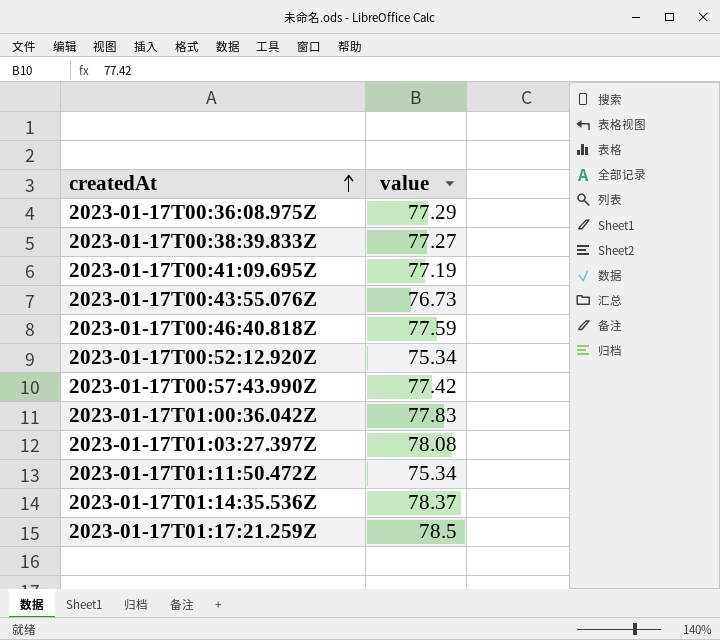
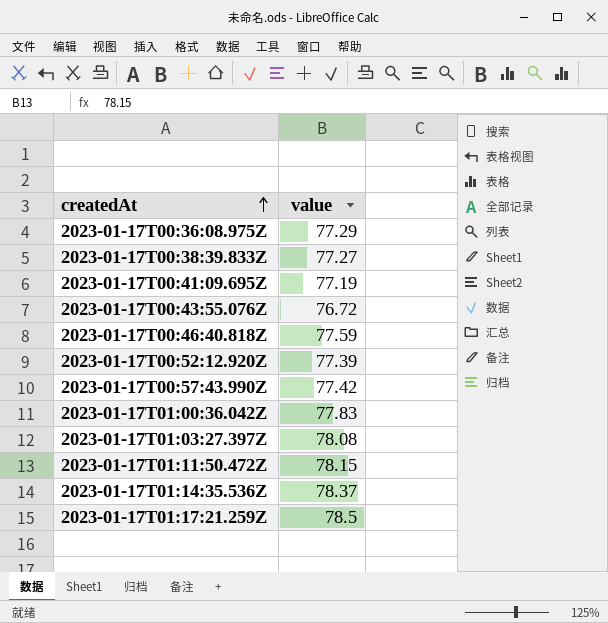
2023-01-17T00:43:55.076Z | value: 76.73 -> 76.72
2023-01-17T00:52:12.920Z | value: 75.34 -> 77.39
2023-01-17T01:11:50.472Z | value: 75.34 -> 78.15

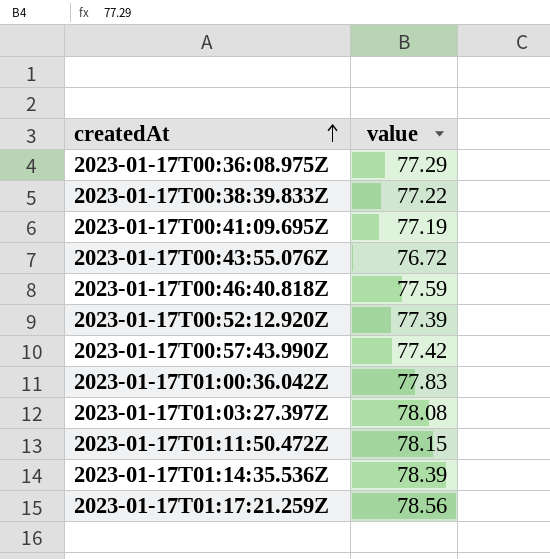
2023-01-17T00:38:39.833Z | value: 77.27 -> 77.22
2023-01-17T01:14:35.536Z | value: 78.37 -> 78.39
2023-01-17T01:17:21.259Z | value: 78.5 -> 78.56

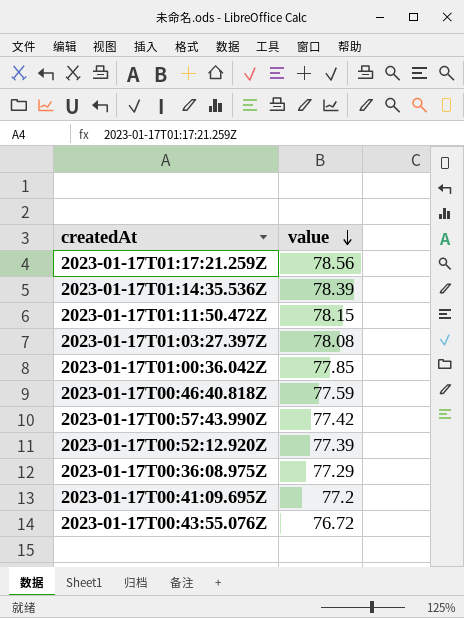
row order: createdAt ascending -> value descending
row 2023-01-17T00:38:39.833Z: 77.22 -> none
2023-01-17T01:00:36.042Z | value: 77.83 -> 77.85
2023-01-17T00:41:09.695Z | value: 77.19 -> 77.2

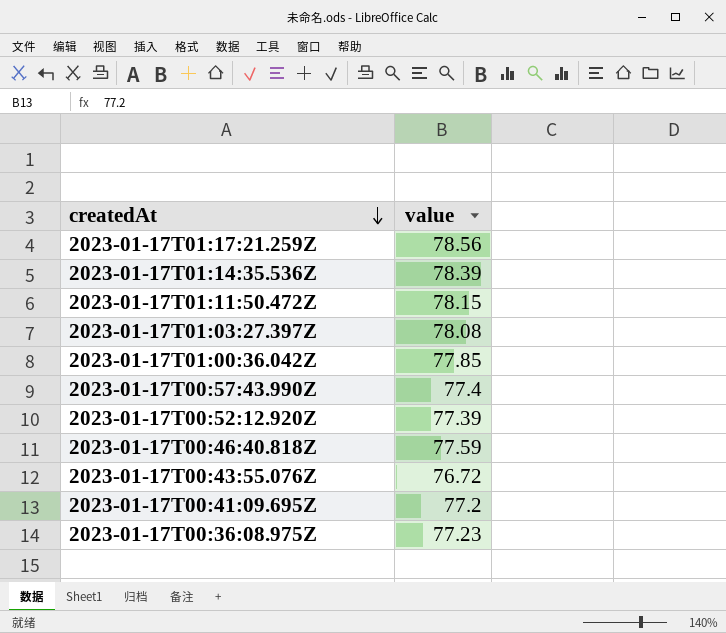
row order: value descending -> createdAt descending
2023-01-17T00:57:43.990Z | value: 77.42 -> 77.4
2023-01-17T00:36:08.975Z | value: 77.29 -> 77.23

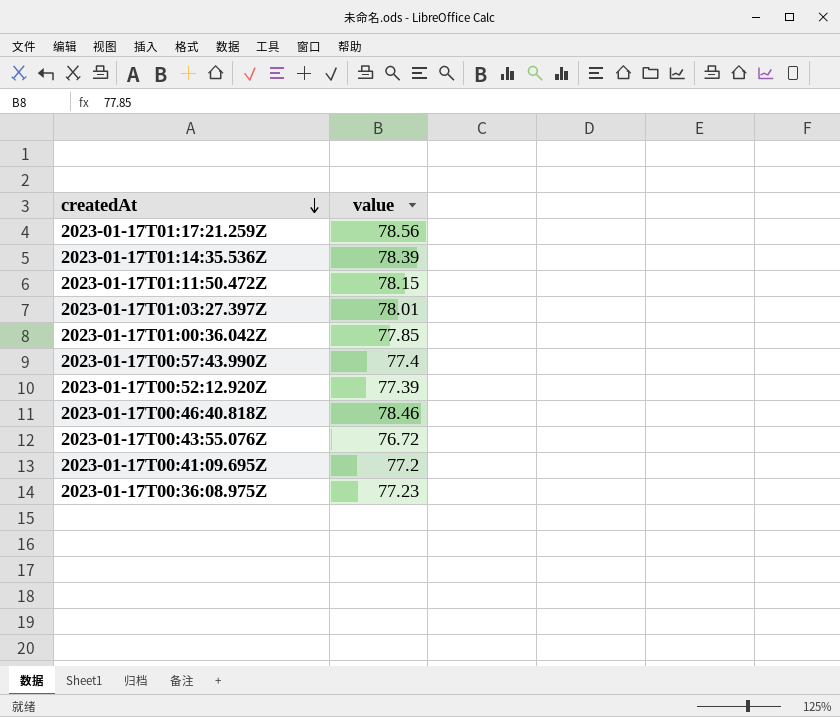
2023-01-17T01:03:27.397Z | value: 78.08 -> 78.01
2023-01-17T00:46:40.818Z | value: 77.59 -> 78.46

